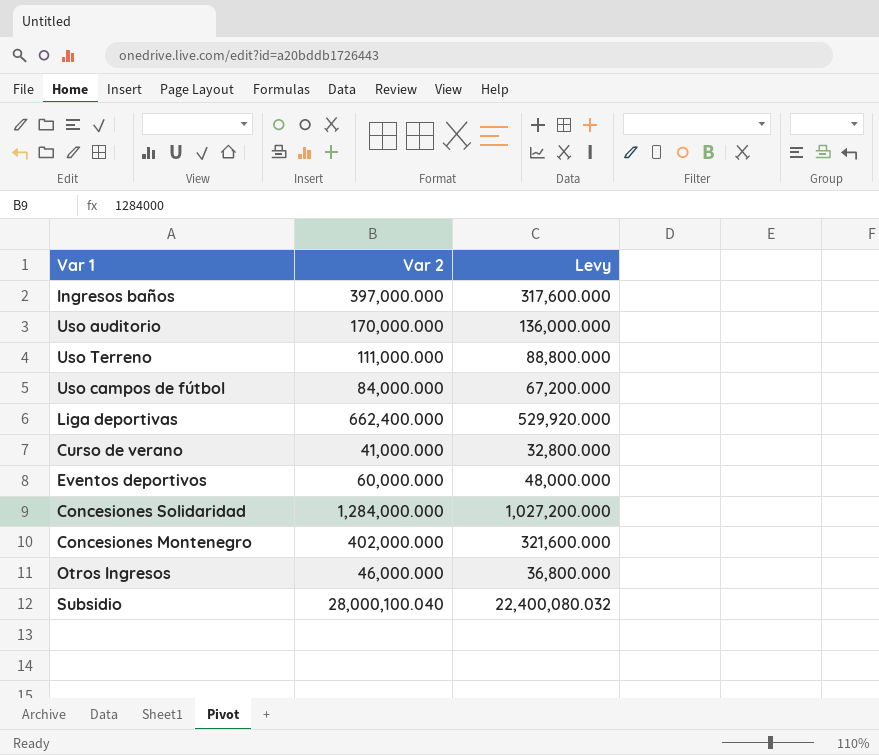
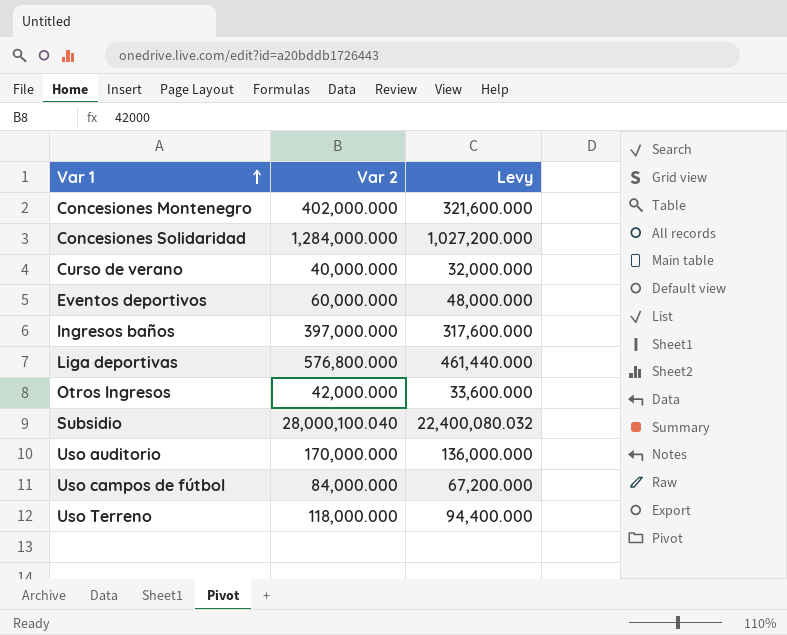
row order: none -> Var 1 ascending
Curso de verano | Var 2: 41,000.000 -> 40,000.000
Curso de verano | Levy: 32,800.000 -> 32,000.000
Liga deportivas | Var 2: 662,400.000 -> 576,800.000
Liga deportivas | Levy: 529,920.000 -> 461,440.000
Otros Ingresos | Var 2: 46,000.000 -> 42,000.000
Otros Ingresos | Levy: 36,800.000 -> 33,600.000
Uso Terreno | Var 2: 111,000.000 -> 118,000.000
Uso Terreno | Levy: 88,800.000 -> 94,400.000

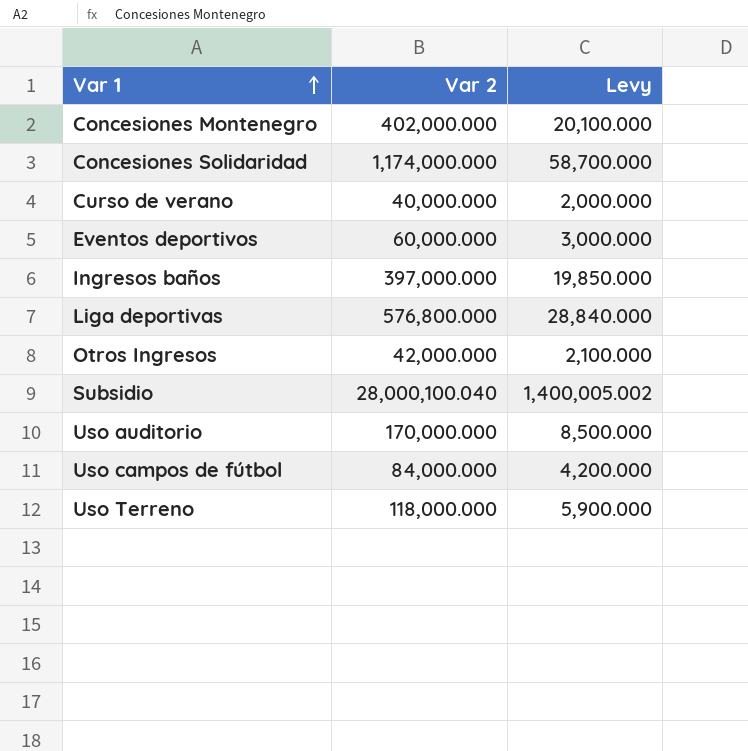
column Levy | formula: [Var 2] * 0.8 -> [Var 2] * 0.05
Concesiones Solidaridad | Var 2: 1,284,000.000 -> 1,174,000.000

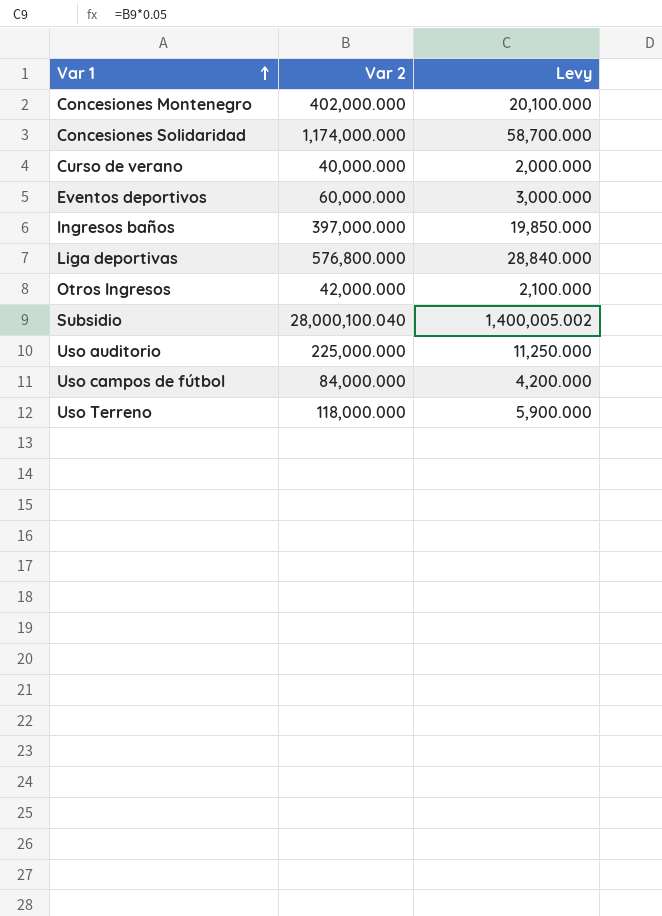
Uso auditorio | Var 2: 170,000.000 -> 225,000.000
Uso auditorio | Levy: 8,500.000 -> 11,250.000

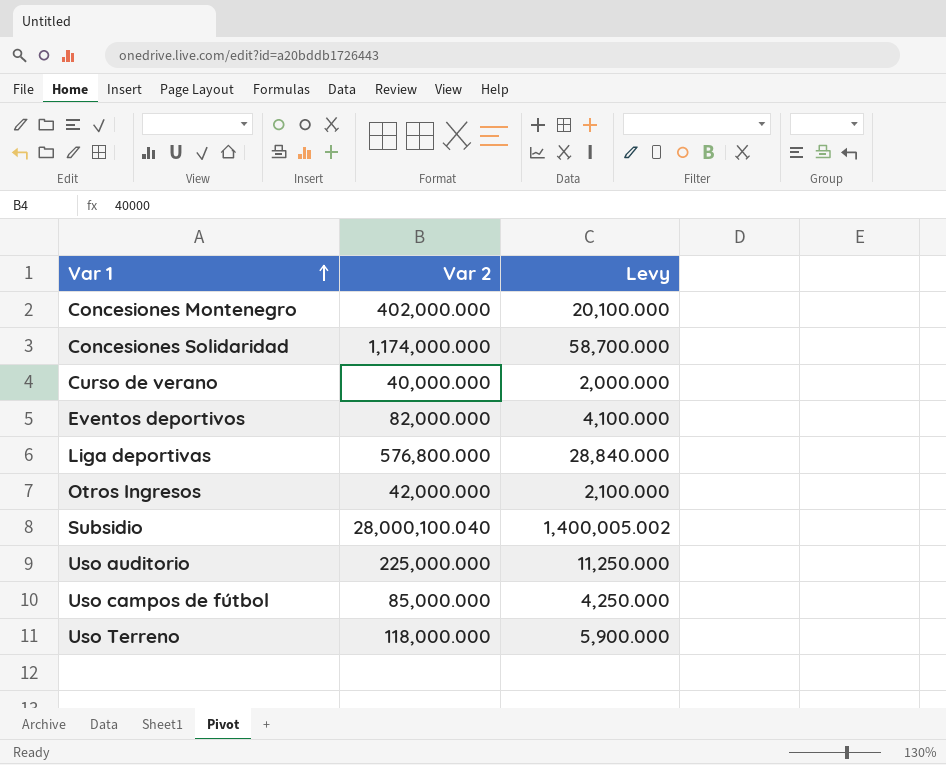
row Ingresos baños: 397,000.000 | 19,850.000 -> none
Eventos deportivos | Var 2: 60,000.000 -> 82,000.000
Eventos deportivos | Levy: 3,000.000 -> 4,100.000
Uso campos de fútbol | Var 2: 84,000.000 -> 85,000.000
Uso campos de fútbol | Levy: 4,200.000 -> 4,250.000

